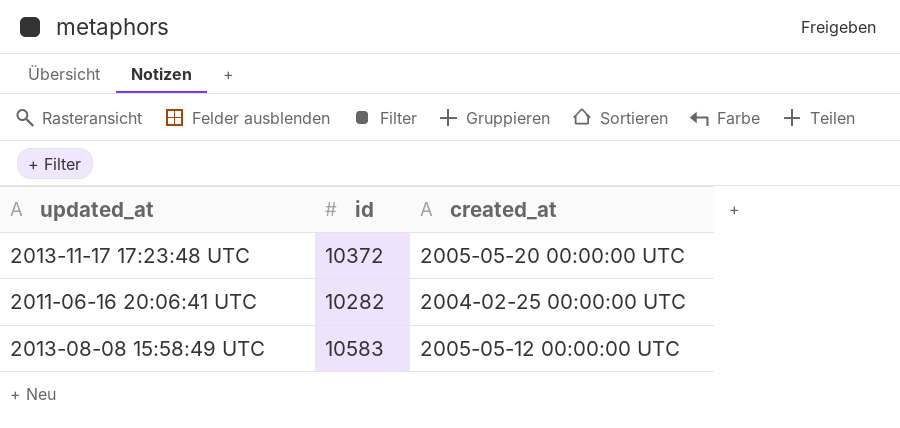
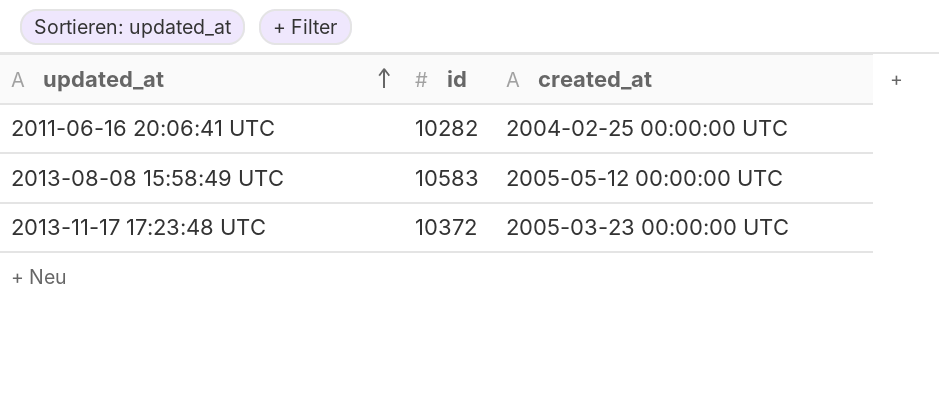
row order: none -> updated_at ascending
2013-11-17 17:23:48 UTC | created_at: 2005-05-20 00:00:00 UTC -> 2005-03-23 00:00:00 UTC

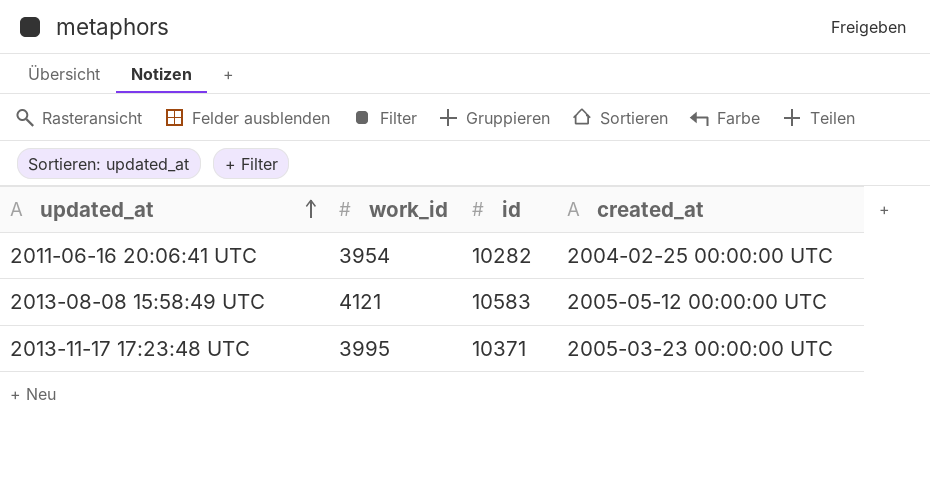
column work_id | position: none -> 2
2013-11-17 17:23:48 UTC | id: 10372 -> 10371

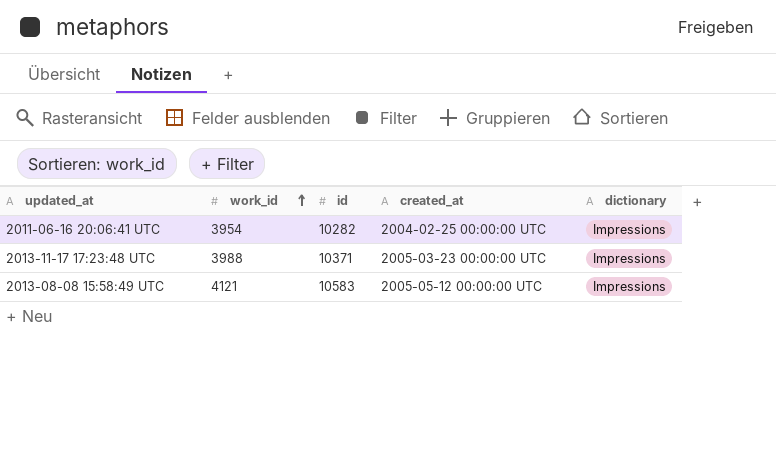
row order: updated_at ascending -> work_id ascending
column dictionary | position: none -> 5
2013-11-17 17:23:48 UTC | work_id: 3995 -> 3988

